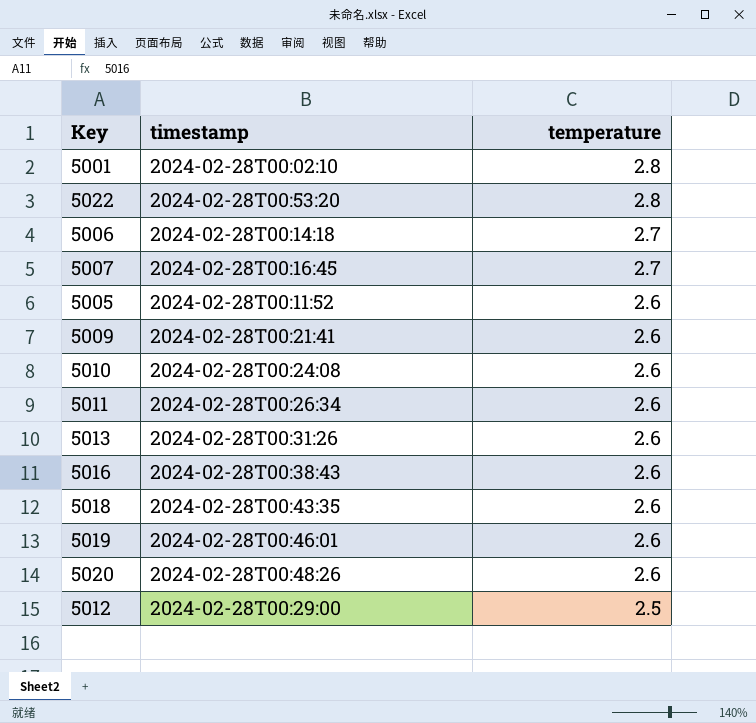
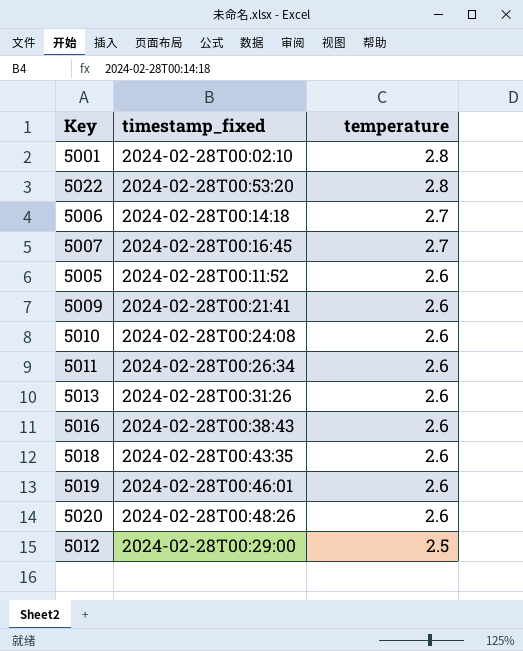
column name: timestamp -> timestamp_fixed

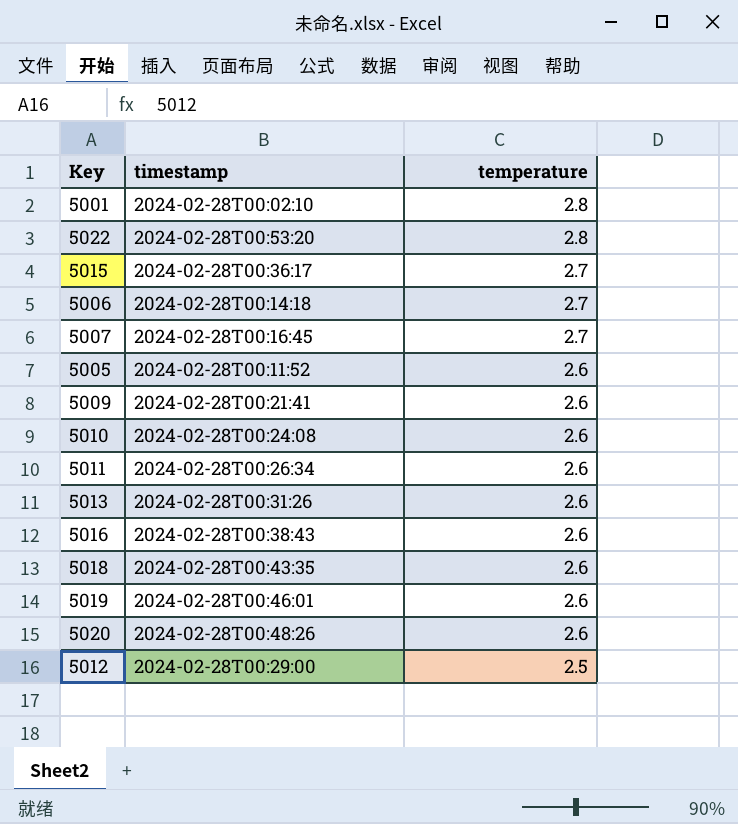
column name: timestamp_fixed -> timestamp
row 5015: none -> 2024-02-28T00:36:17 | 2.7

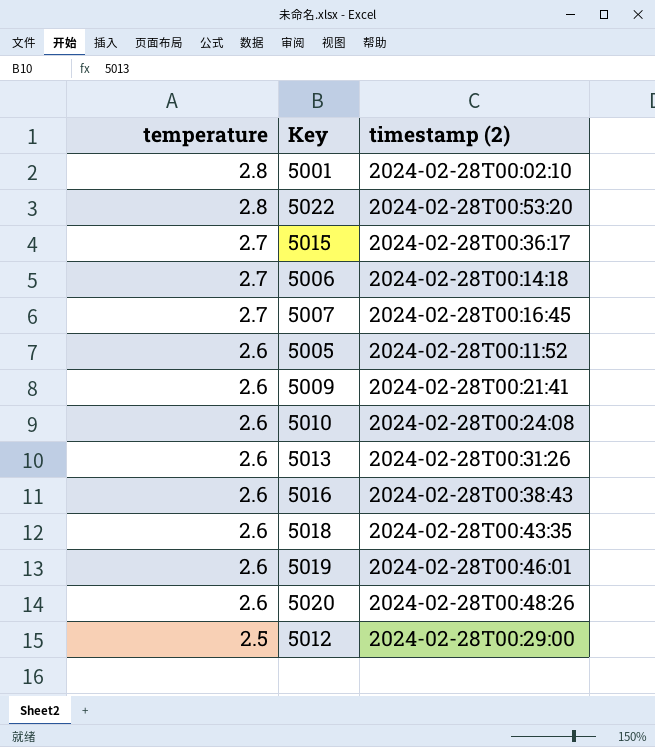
column temperature | position: 3 -> 1
column name: timestamp -> timestamp (2)
row 5011: 2024-02-28T00:26:34 | 2.6 -> none

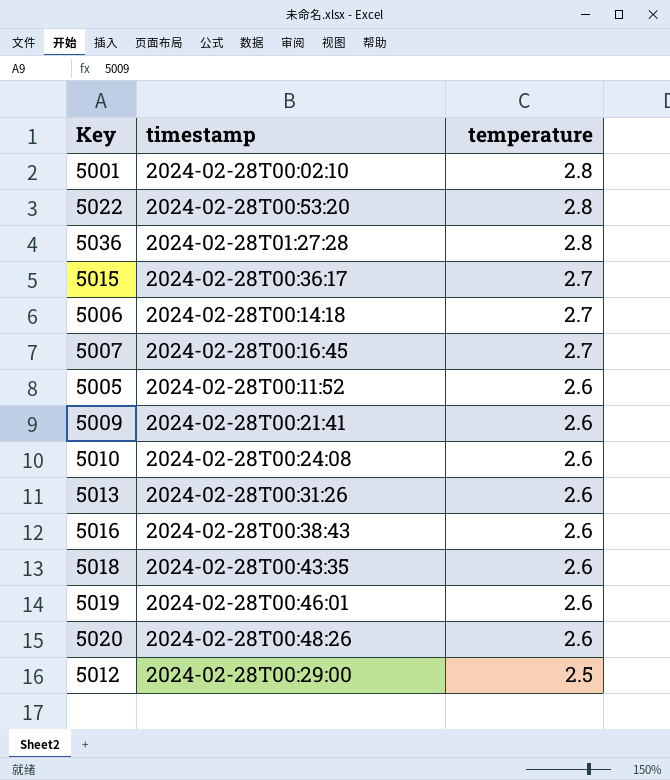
column name: timestamp (2) -> timestamp
column temperature | position: 1 -> 3
row 5036: none -> 2024-02-28T01:27:28 | 2.8

